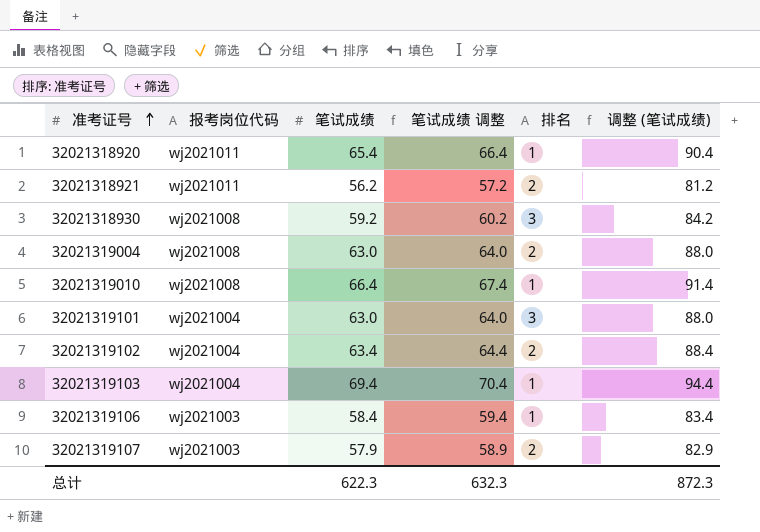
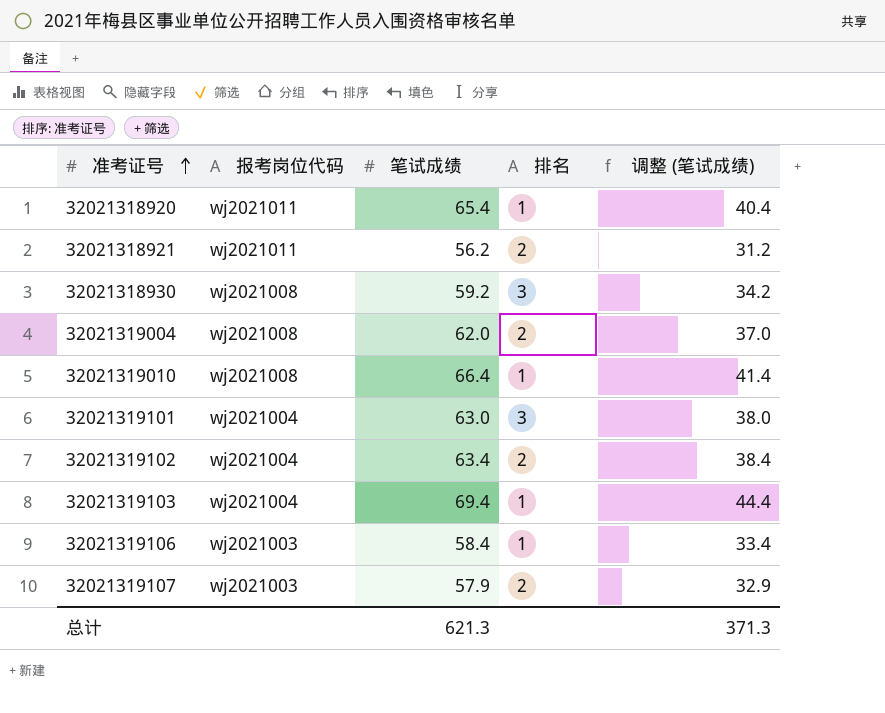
column 笔试成绩 调整 | formula: [笔试成绩] + 1 -> none
column 调整 (笔试成绩) | formula: [笔试成绩] + 25 -> [笔试成绩] - 25
32021319004 | 笔试成绩: 63.0 -> 62.0
总计 | 笔试成绩: 622.3 -> 621.3
总计 | 调整 (笔试成绩): 872.3 -> 371.3

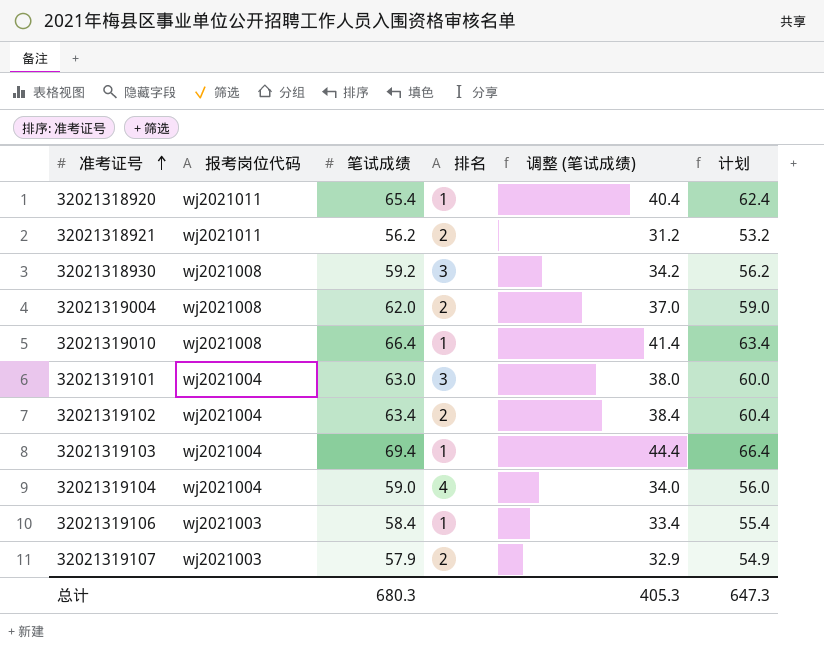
column 计划 | formula: none -> [笔试成绩] - 3
row 32021319104: none -> wj2021004 | 59.0 | 4 | 34.0 | 56.0
总计 | 笔试成绩: 621.3 -> 680.3
总计 | 调整 (笔试成绩): 371.3 -> 405.3

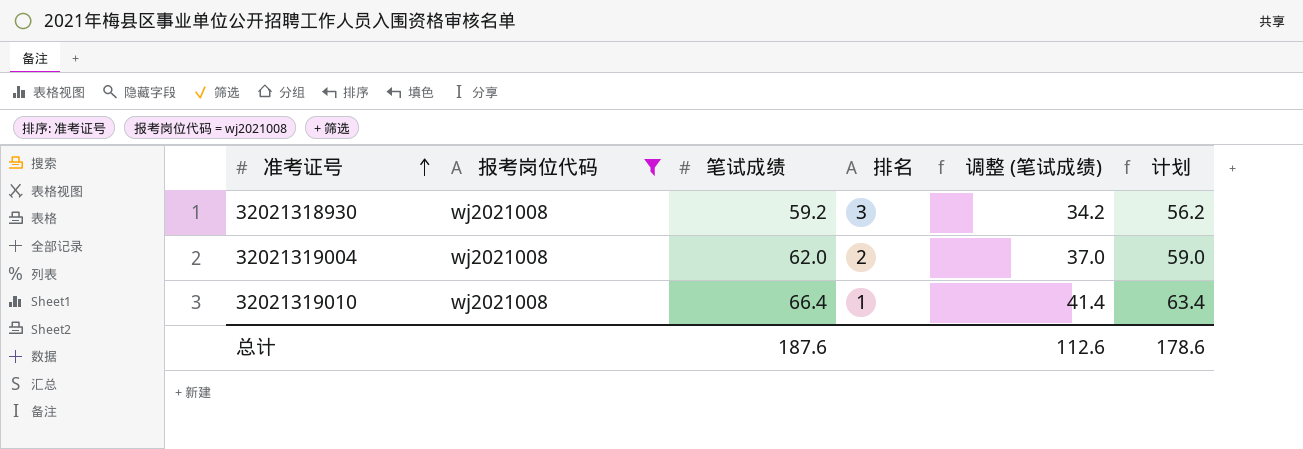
filter: none -> 报考岗位代码 = wj2021008
总计 | 笔试成绩: 680.3 -> 187.6
总计 | 调整 (笔试成绩): 405.3 -> 112.6
总计 | 计划: 647.3 -> 178.6

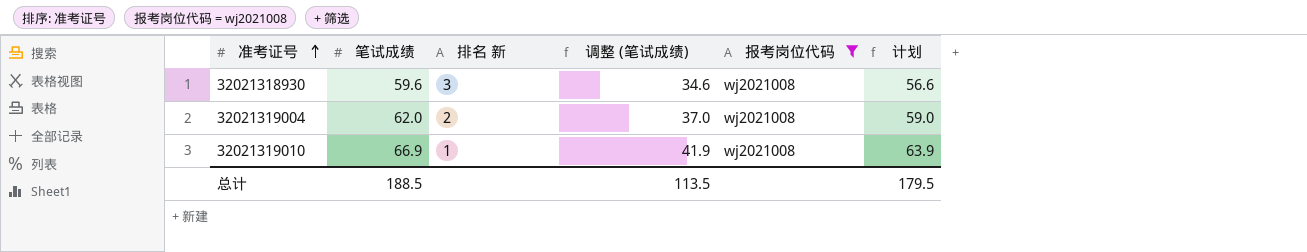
column name: 排名 -> 排名 新
column 报考岗位代码 | position: 2 -> 5
32021318930 | 笔试成绩: 59.2 -> 59.6
32021318930 | 调整 (笔试成绩): 34.2 -> 34.6
32021318930 | 计划: 56.2 -> 56.6
32021319010 | 笔试成绩: 66.4 -> 66.9
32021319010 | 调整 (笔试成绩): 41.4 -> 41.9
32021319010 | 计划: 63.4 -> 63.9
总计 | 笔试成绩: 187.6 -> 188.5
总计 | 调整 (笔试成绩): 112.6 -> 113.5
总计 | 计划: 178.6 -> 179.5

